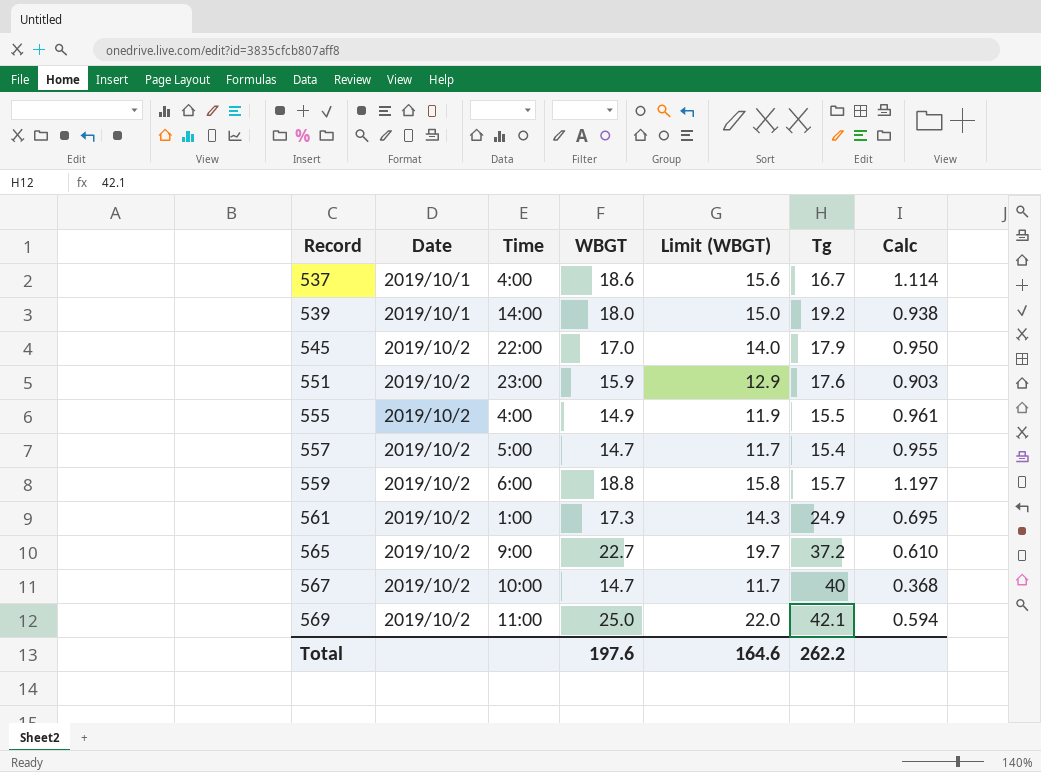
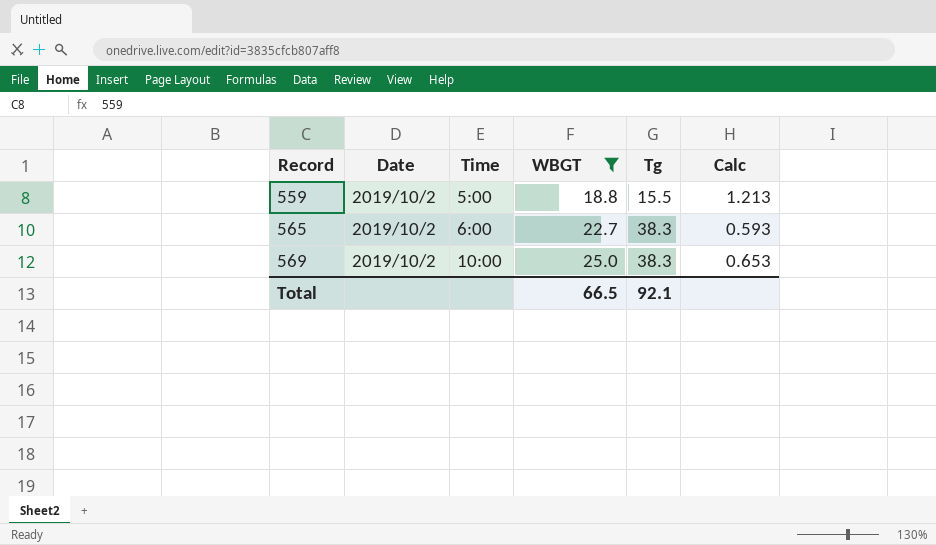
filter: none -> WBGT >= 18.8
column Limit (WBGT) | formula: [WBGT] - 3 -> none
559 | Time: 6:00 -> 5:00
559 | Tg: 15.7 -> 15.5
559 | Calc: 1.197 -> 1.213
565 | Time: 9:00 -> 6:00
565 | Tg: 37.2 -> 38.3
565 | Calc: 0.610 -> 0.593
569 | Time: 11:00 -> 10:00
569 | Tg: 42.1 -> 38.3
569 | Calc: 0.594 -> 0.653
Total | WBGT: 197.6 -> 66.5
Total | Tg: 262.2 -> 92.1

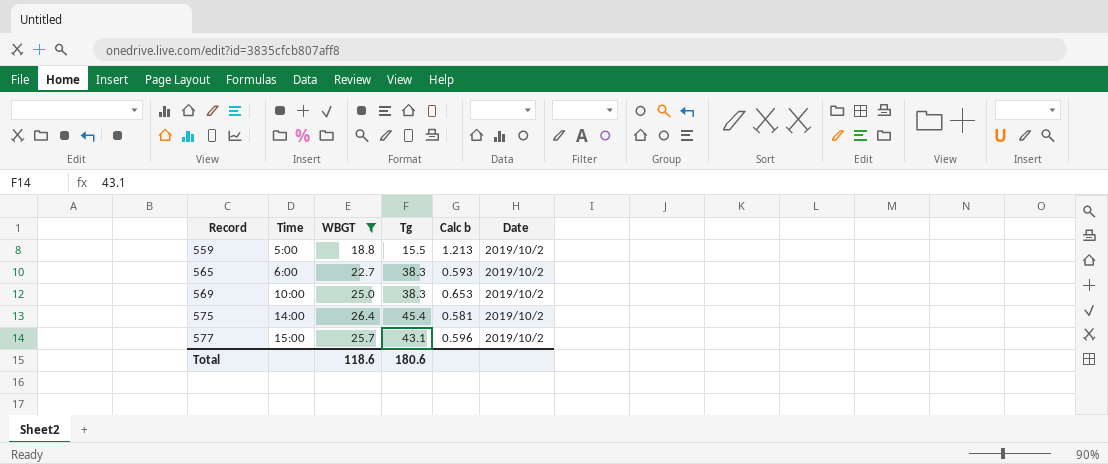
column name: Calc -> Calc b
column Date | position: 2 -> 6
row 575: none -> 14:00 | 26.4 | 45.4 | 0.581 | 2019/10/2
row 577: none -> 15:00 | 25.7 | 43.1 | 0.596 | 2019/10/2
Total | WBGT: 66.5 -> 118.6
Total | Tg: 92.1 -> 180.6

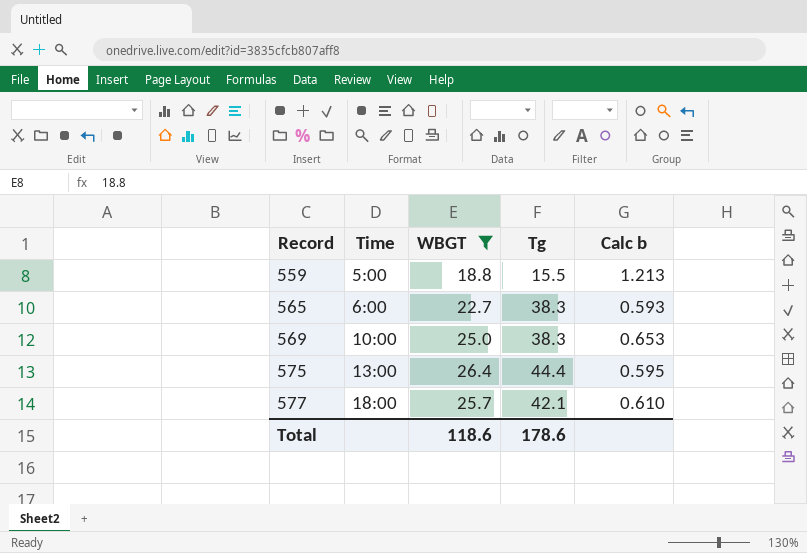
column Date | position: 6 -> none
575 | Time: 14:00 -> 13:00
575 | Tg: 45.4 -> 44.4
575 | Calc b: 0.581 -> 0.595
577 | Time: 15:00 -> 18:00
577 | Tg: 43.1 -> 42.1
577 | Calc b: 0.596 -> 0.610
Total | Tg: 180.6 -> 178.6

